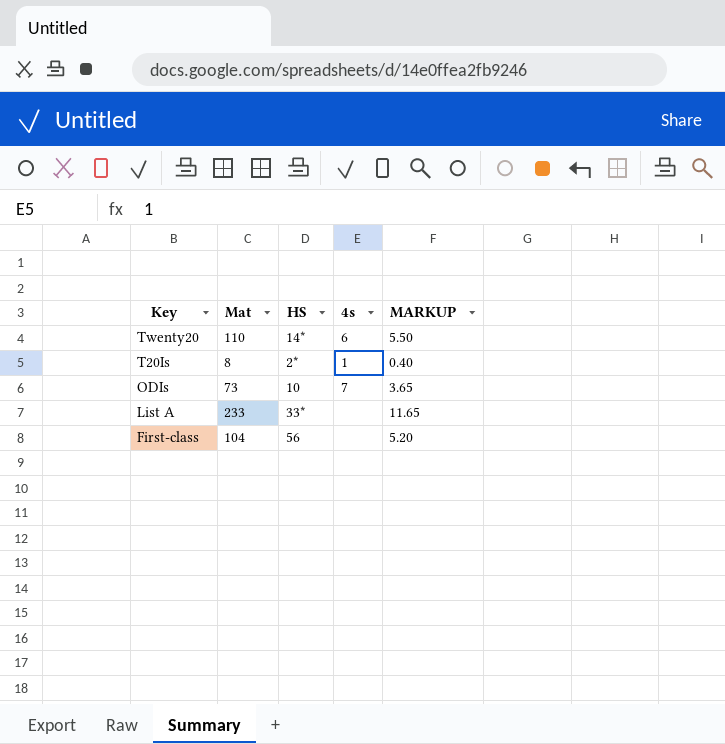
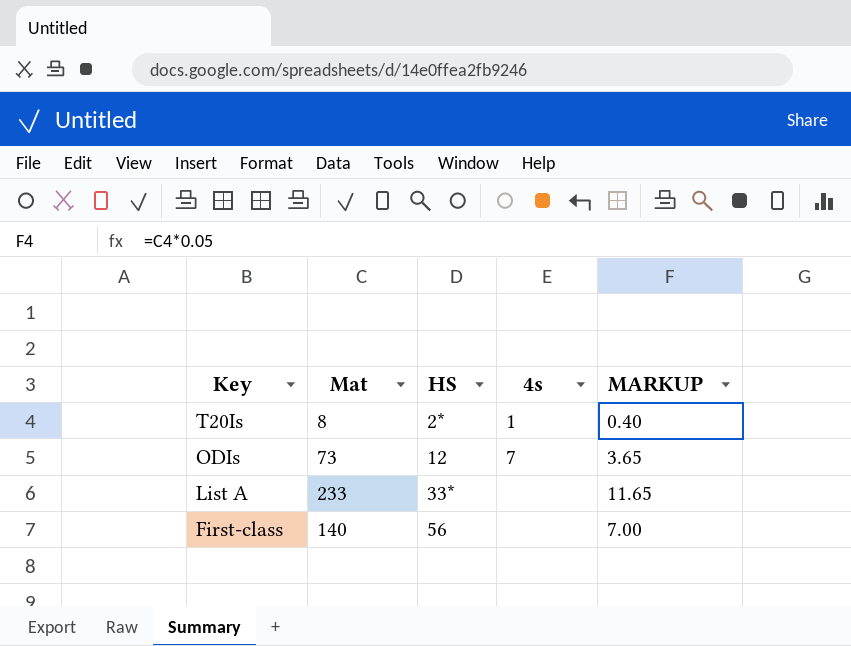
row Twenty20: 110 | 14* | 6 | 5.50 -> none
ODIs | HS: 10 -> 12
First-class | Mat: 104 -> 140
First-class | MARKUP: 5.20 -> 7.00

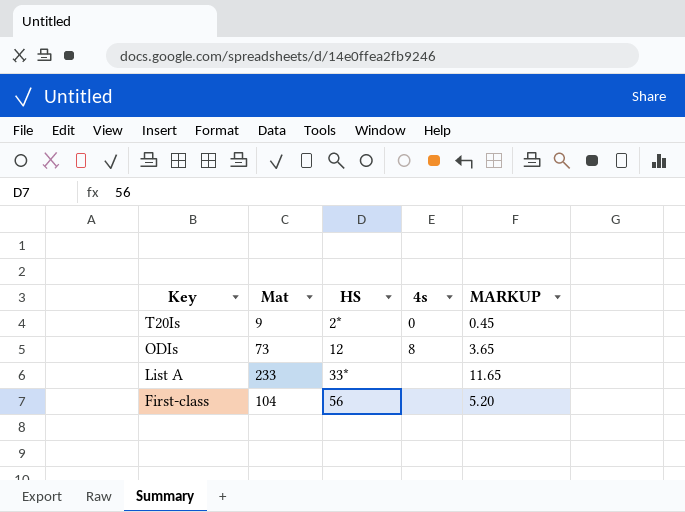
T20Is | Mat: 8 -> 9
T20Is | 4s: 1 -> 0
T20Is | MARKUP: 0.40 -> 0.45
ODIs | 4s: 7 -> 8
First-class | Mat: 140 -> 104
First-class | MARKUP: 7.00 -> 5.20

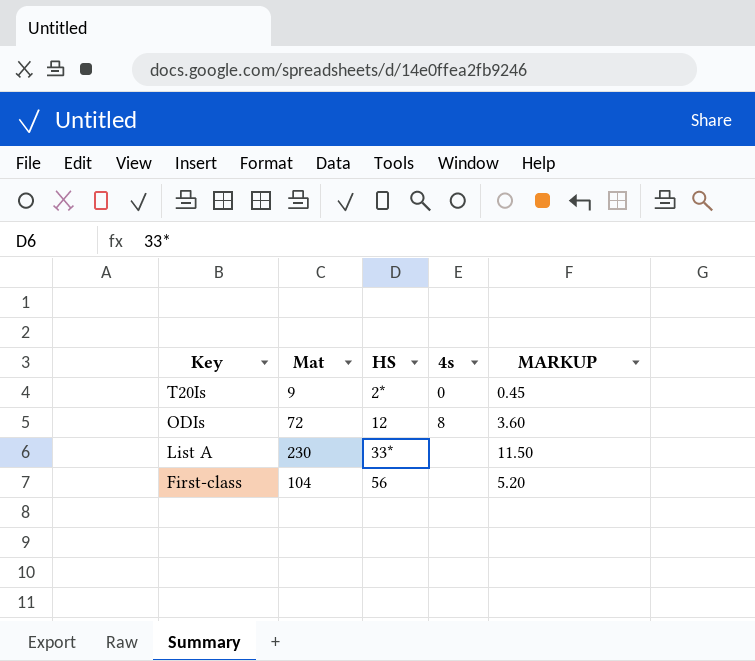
ODIs | Mat: 73 -> 72
ODIs | MARKUP: 3.65 -> 3.60
List A | Mat: 233 -> 230
List A | MARKUP: 11.65 -> 11.50

